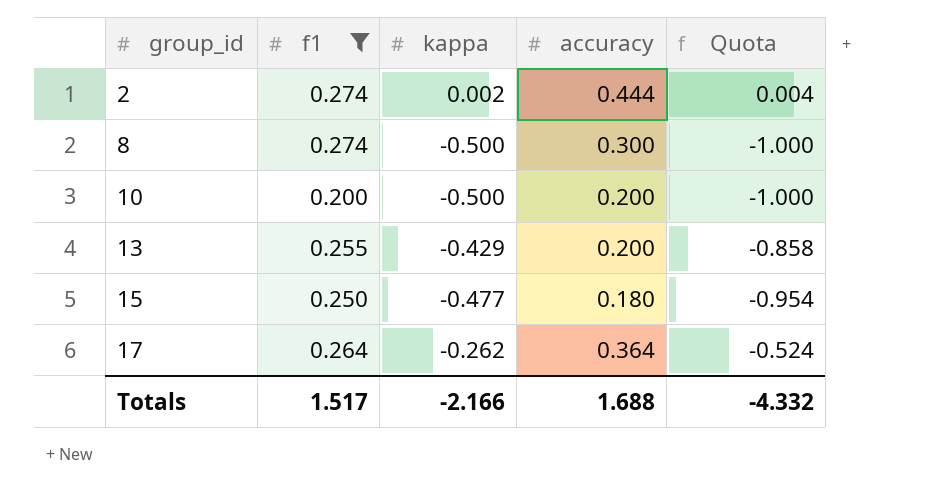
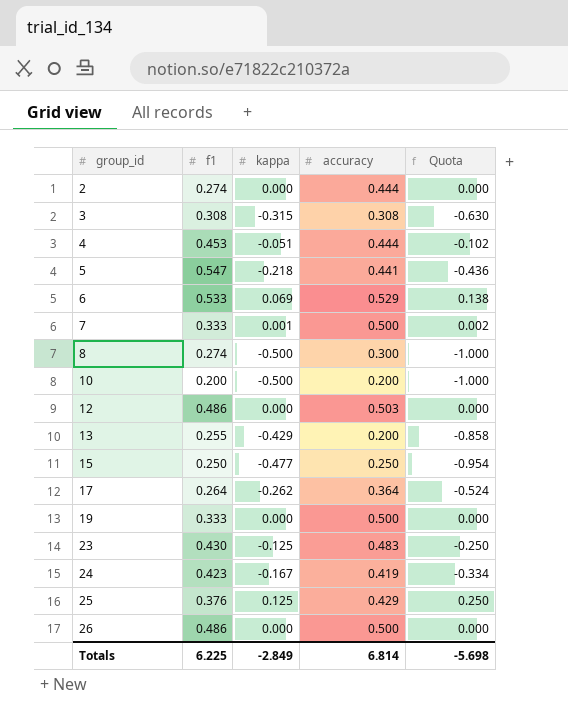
filter: f1 <= 0.274 -> none
2 | kappa: 0.002 -> 0.000
2 | Quota: 0.004 -> 0.000
15 | accuracy: 0.180 -> 0.250
Totals | f1: 1.517 -> 6.225
Totals | kappa: -2.166 -> -2.849
Totals | accuracy: 1.688 -> 6.814
Totals | Quota: -4.332 -> -5.698

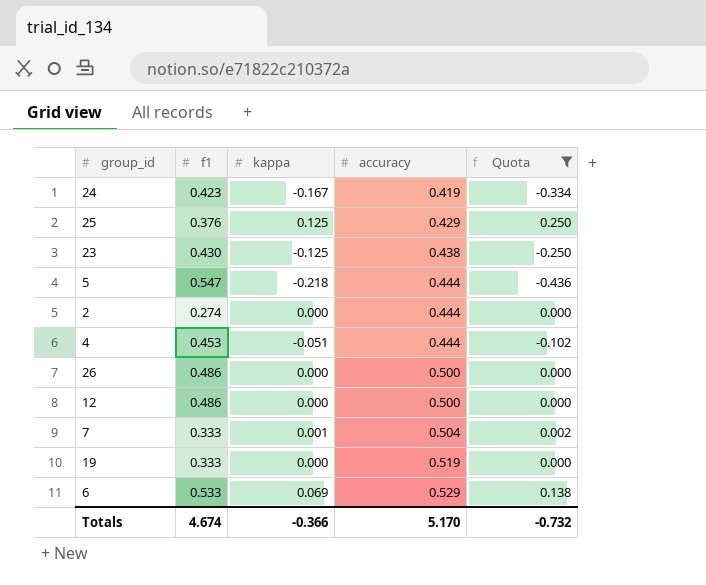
filter: none -> Quota >= -0.436
row order: group_id ascending -> accuracy ascending
23 | accuracy: 0.483 -> 0.438
5 | accuracy: 0.441 -> 0.444
12 | accuracy: 0.503 -> 0.500
7 | accuracy: 0.500 -> 0.504
19 | accuracy: 0.500 -> 0.519
Totals | f1: 6.225 -> 4.674
Totals | kappa: -2.849 -> -0.366
Totals | accuracy: 6.814 -> 5.170
Totals | Quota: -5.698 -> -0.732

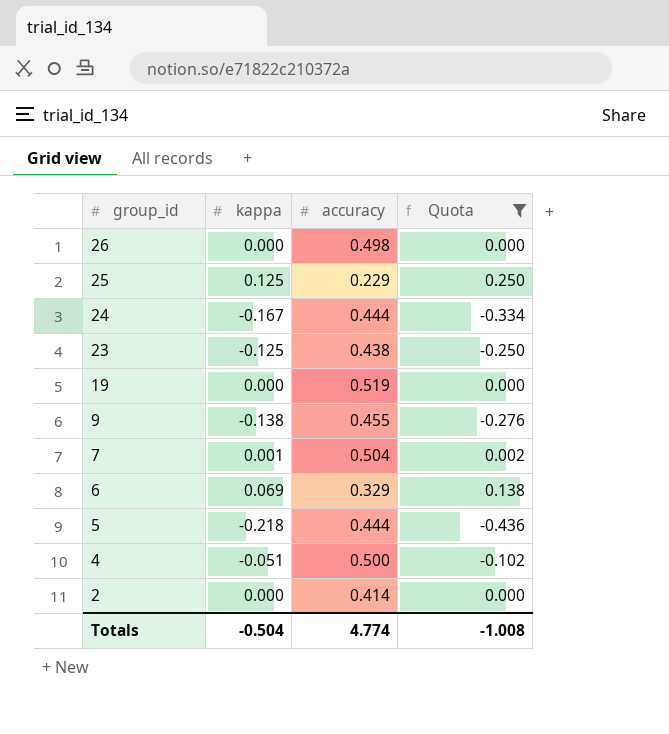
row order: accuracy ascending -> group_id descending
column f1 | position: 2 -> none
row 12: 0.486 | 0.000 | 0.500 | 0.000 -> none
26 | accuracy: 0.500 -> 0.498
25 | accuracy: 0.429 -> 0.229
24 | accuracy: 0.419 -> 0.444
row 9: none -> -0.138 | 0.455 | -0.276
6 | accuracy: 0.529 -> 0.329
4 | accuracy: 0.444 -> 0.500
2 | accuracy: 0.444 -> 0.414
Totals | kappa: -0.366 -> -0.504
Totals | accuracy: 5.170 -> 4.774
Totals | Quota: -0.732 -> -1.008

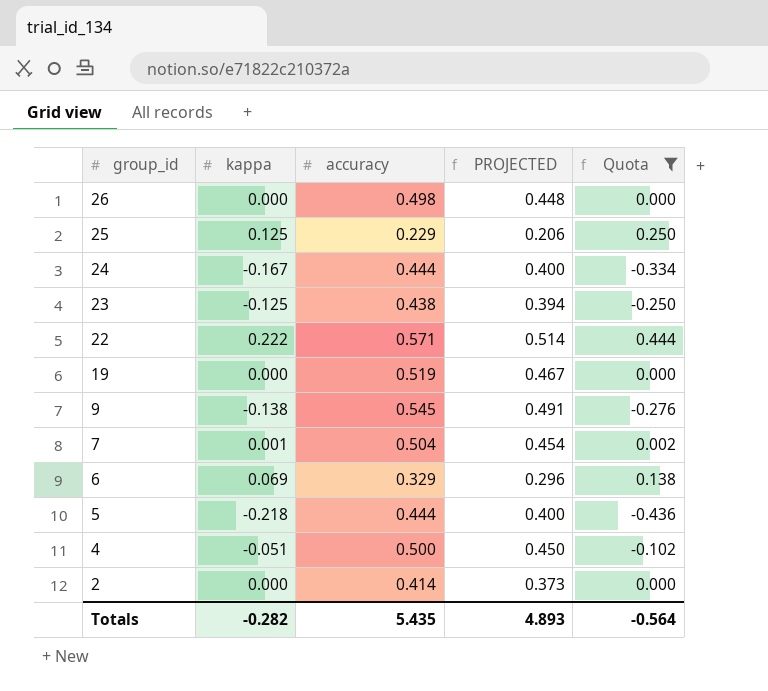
column PROJECTED | formula: none -> [accuracy] * 0.9
row 22: none -> 0.222 | 0.571 | 0.514 | 0.444
9 | accuracy: 0.455 -> 0.545
Totals | kappa: -0.504 -> -0.282
Totals | accuracy: 4.774 -> 5.435
Totals | Quota: -1.008 -> -0.564

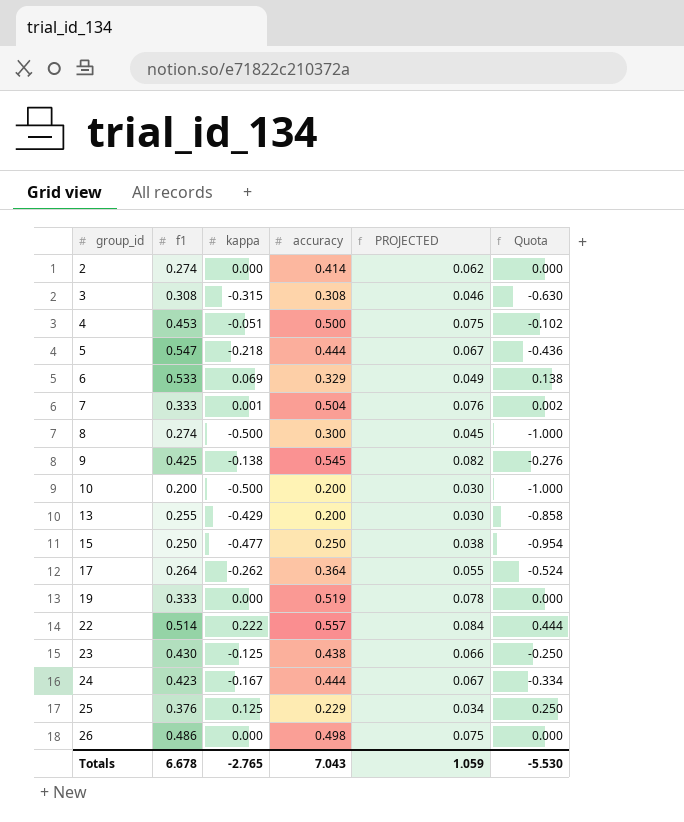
filter: Quota >= -0.436 -> none
row order: group_id descending -> group_id ascending
column f1 | position: none -> 2
column PROJECTED | formula: [accuracy] * 0.9 -> [accuracy] * 0.15
22 | accuracy: 0.571 -> 0.557
Totals | kappa: -0.282 -> -2.765
Totals | accuracy: 5.435 -> 7.043
Totals | PROJECTED: 4.893 -> 1.059
Totals | Quota: -0.564 -> -5.530

